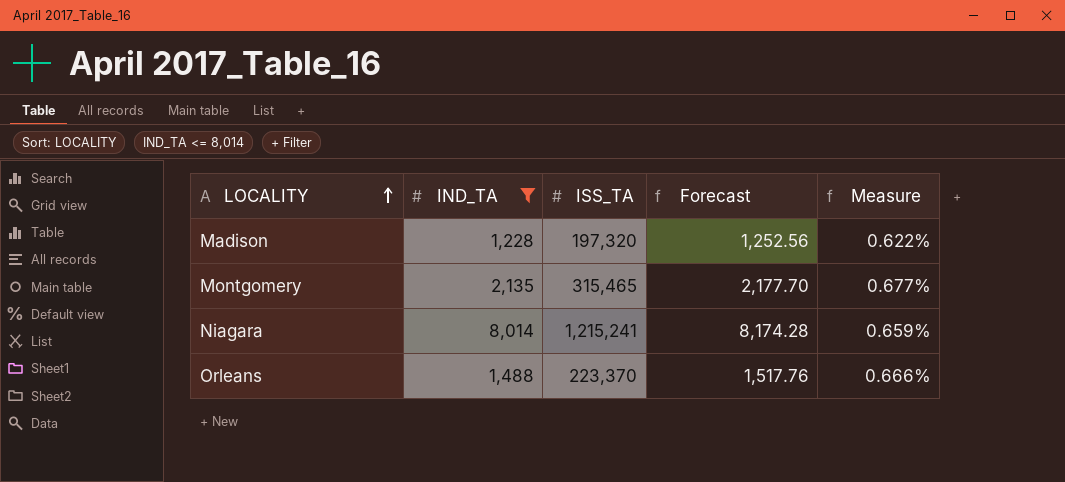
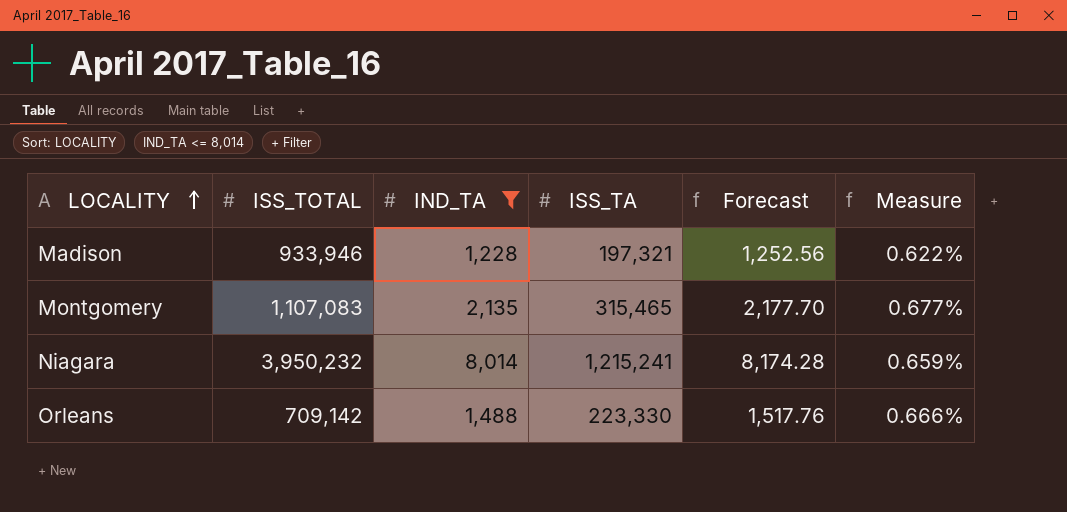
column ISS_TOTAL | position: none -> 2
Madison | ISS_TA: 197,320 -> 197,321
Orleans | ISS_TA: 223,370 -> 223,330

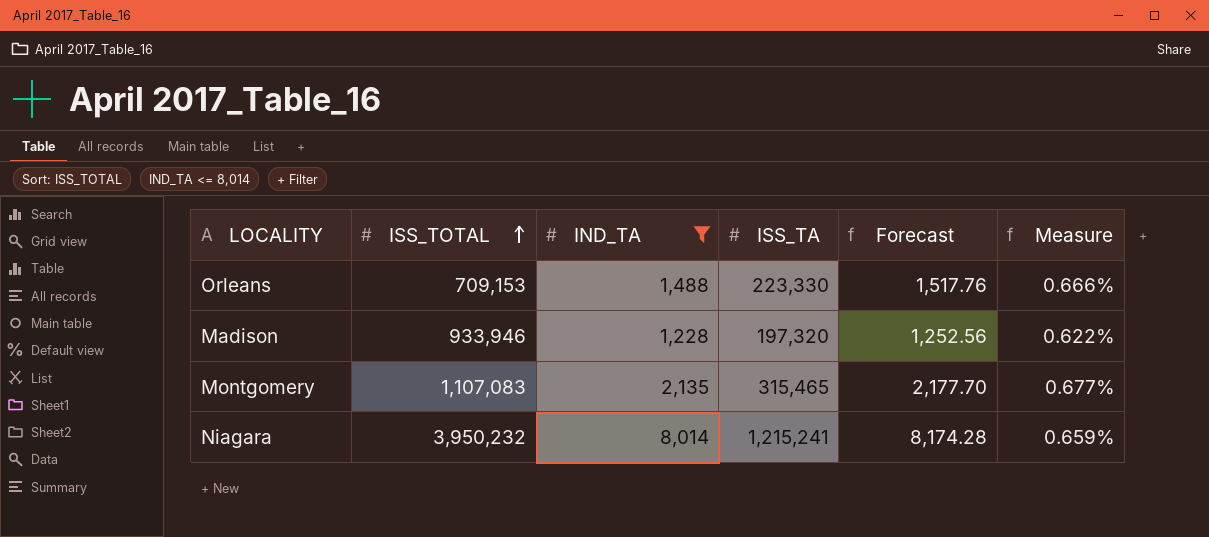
row order: LOCALITY ascending -> ISS_TOTAL ascending
Orleans | ISS_TOTAL: 709,142 -> 709,153
Madison | ISS_TA: 197,321 -> 197,320

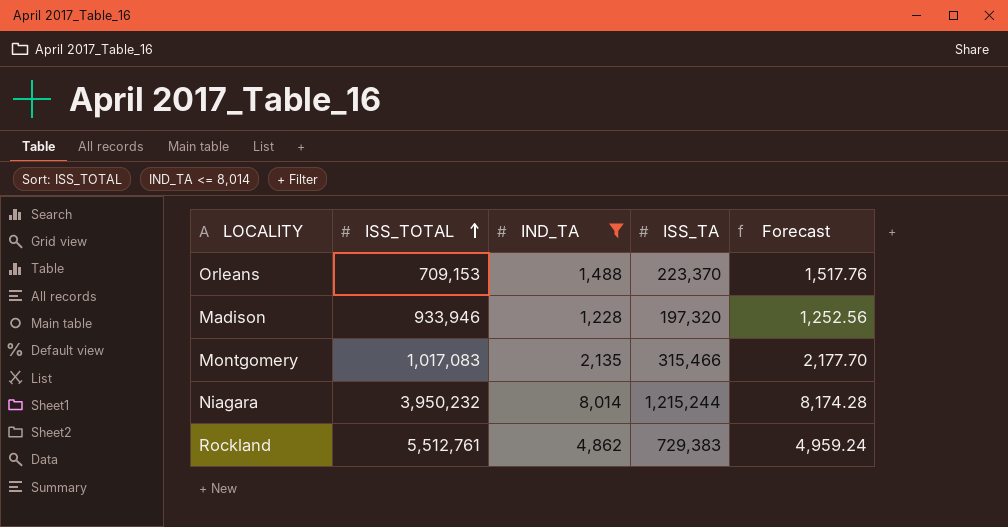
column Measure | formula: [IND_TA] / [ISS_TA] -> none
Orleans | ISS_TA: 223,330 -> 223,370
Montgomery | ISS_TOTAL: 1,107,083 -> 1,017,083
Montgomery | ISS_TA: 315,465 -> 315,466
Niagara | ISS_TA: 1,215,241 -> 1,215,244
row Rockland: none -> 5,512,761 | 4,862 | 729,383 | 4,959.24

